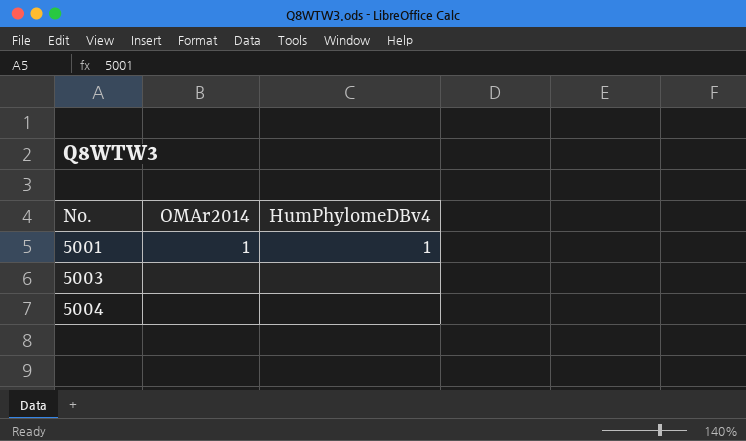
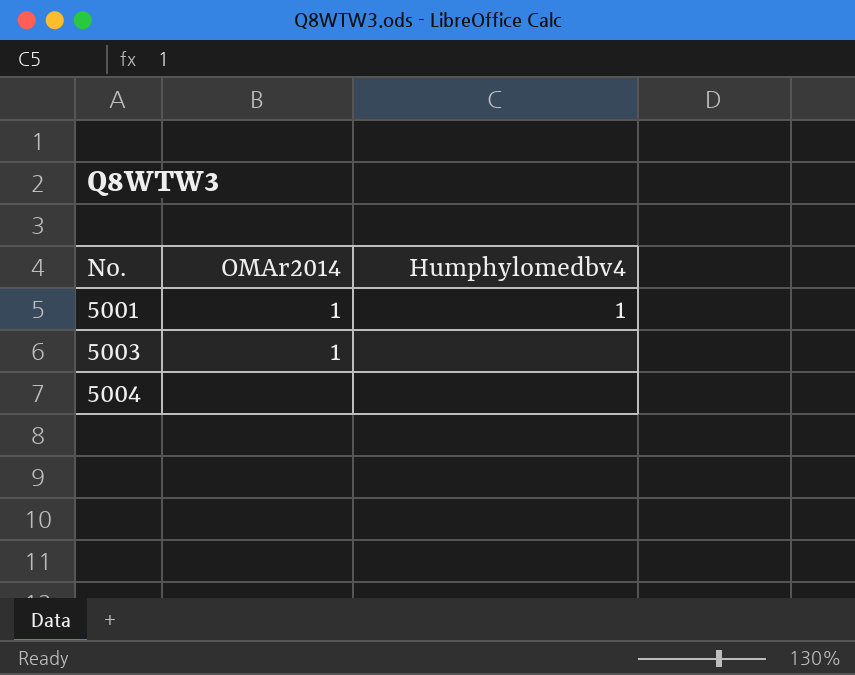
column name: HumPhylomeDBv4 -> Humphylomedbv4
5003 | OMAr2014: none -> 1

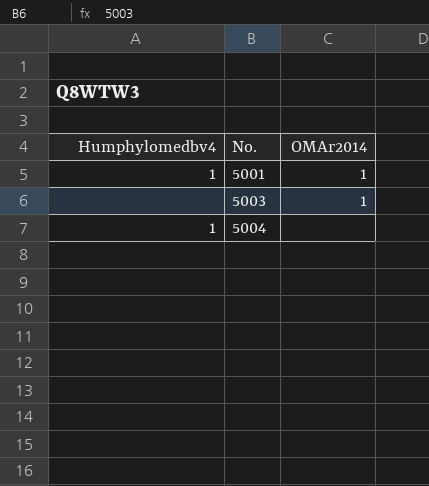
column Humphylomedbv4 | position: 3 -> 1
5004 | Humphylomedbv4: none -> 1

